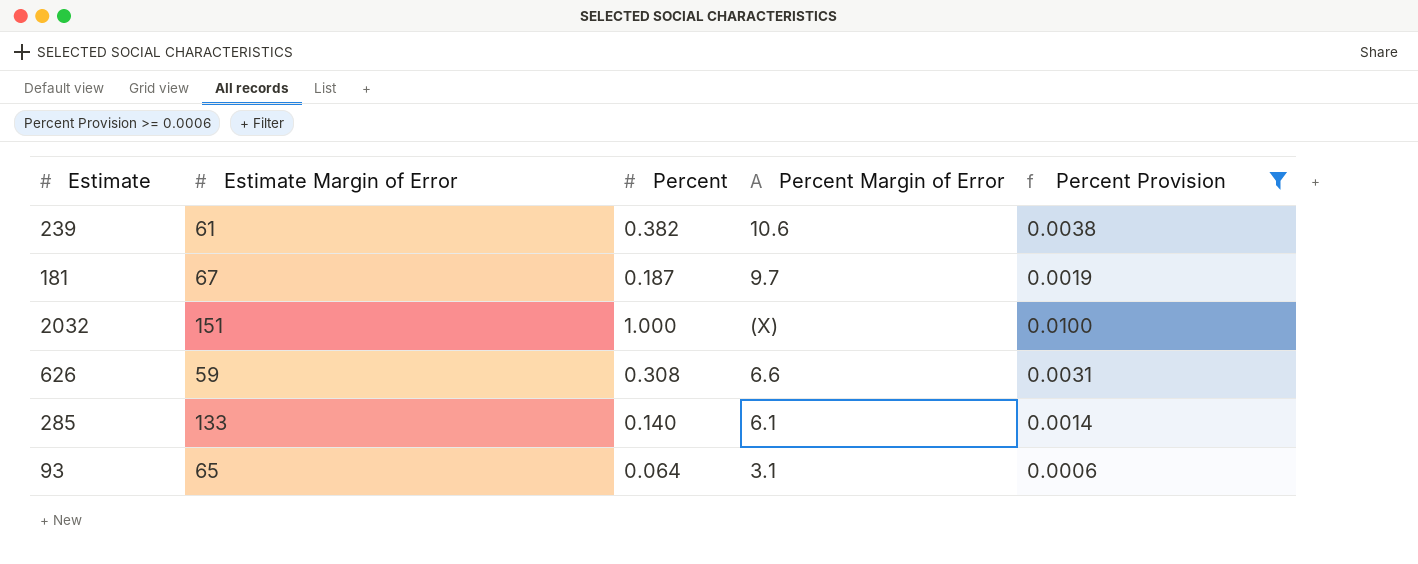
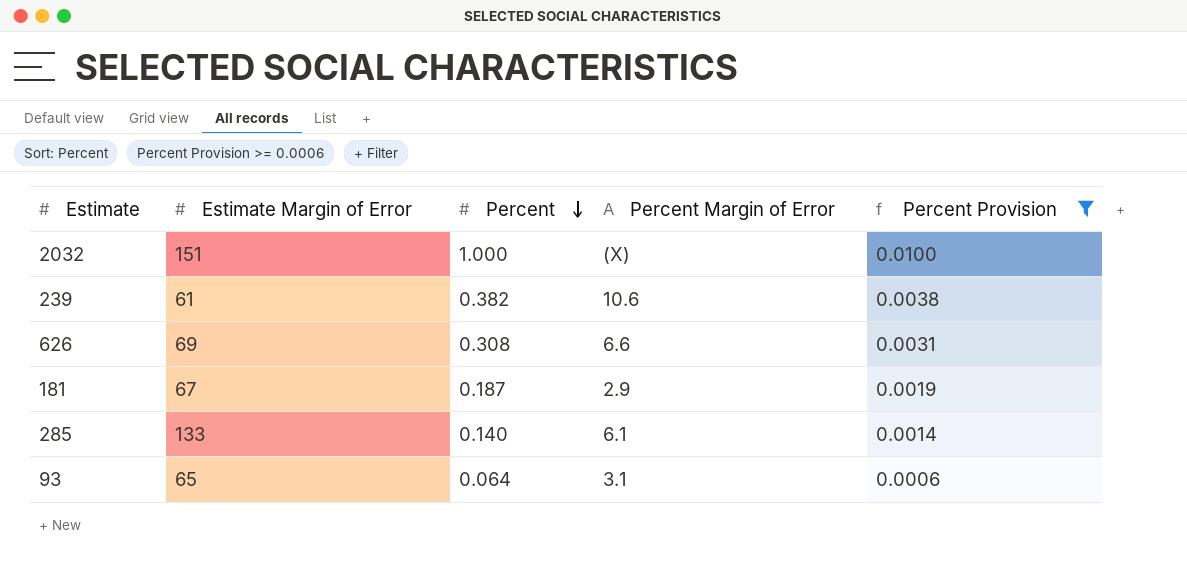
row order: none -> Percent descending
626 | Estimate Margin of Error: 59 -> 69
181 | Percent Margin of Error: 9.7 -> 2.9

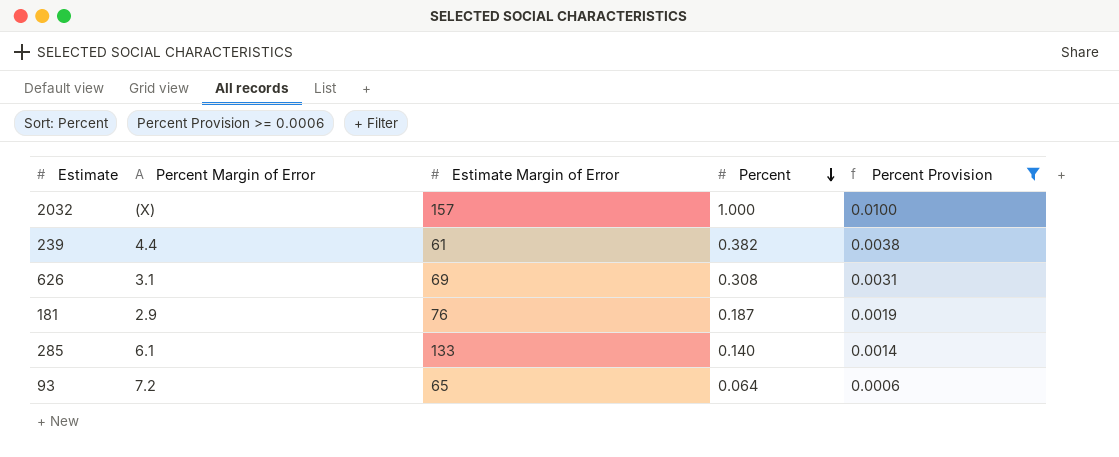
column Percent Margin of Error | position: 4 -> 2
2032 | Estimate Margin of Error: 151 -> 157
239 | Percent Margin of Error: 10.6 -> 4.4
626 | Percent Margin of Error: 6.6 -> 3.1
181 | Estimate Margin of Error: 67 -> 76
93 | Percent Margin of Error: 3.1 -> 7.2

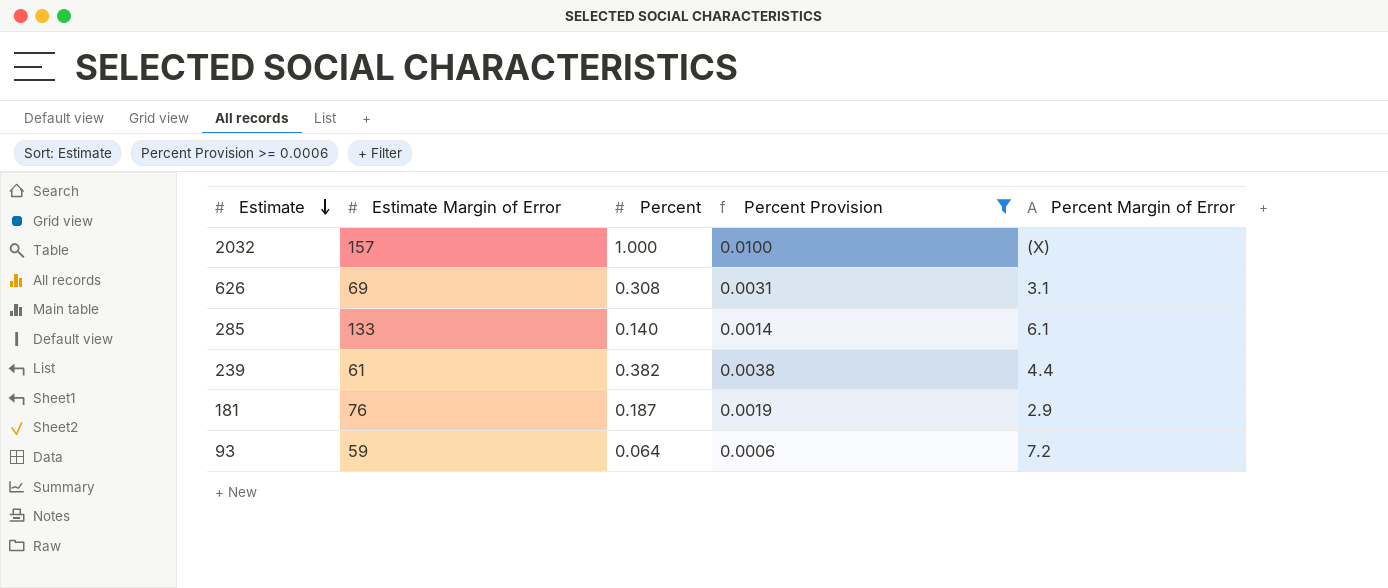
row order: Percent descending -> Estimate descending
column Percent Margin of Error | position: 2 -> 5
93 | Estimate Margin of Error: 65 -> 59

